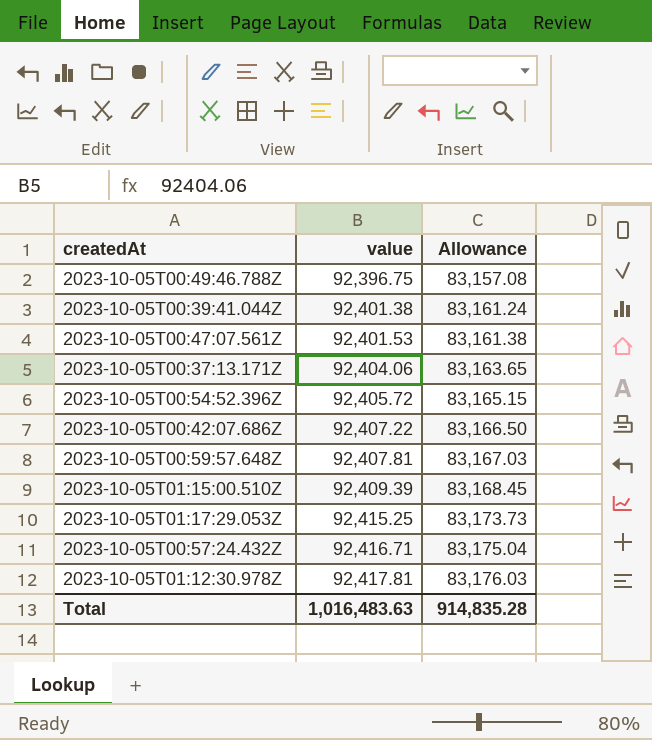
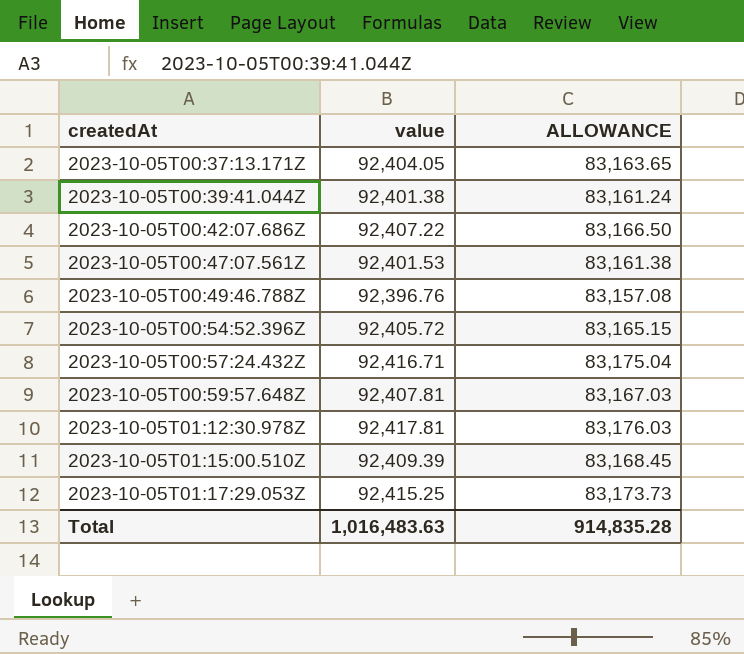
row order: value ascending -> createdAt ascending
column name: Allowance -> ALLOWANCE
2023-10-05T00:37:13.171Z | value: 92,404.06 -> 92,404.05
2023-10-05T00:49:46.788Z | value: 92,396.75 -> 92,396.76

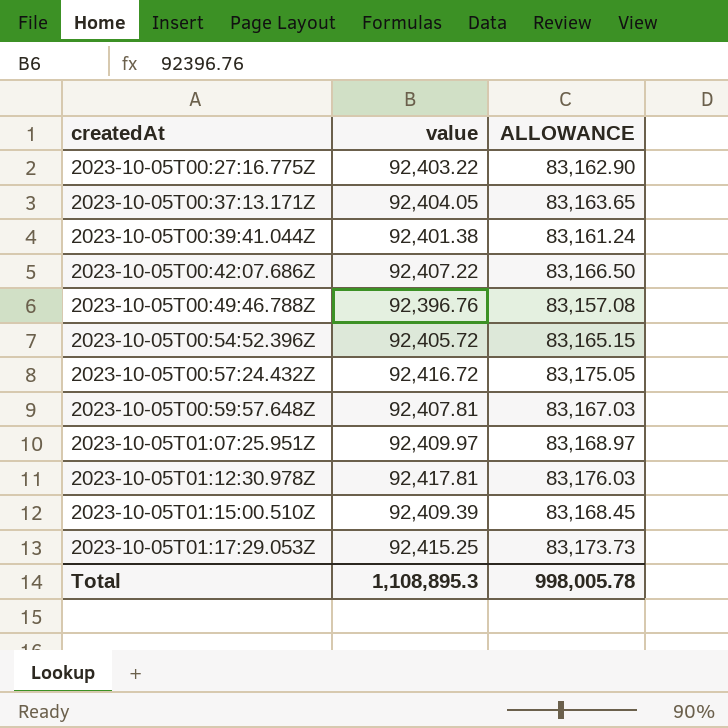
row 2023-10-05T00:47:07.561Z: 92,401.53 | 83,161.38 -> none
row 2023-10-05T00:27:16.775Z: none -> 92,403.22 | 83,162.90
2023-10-05T00:57:24.432Z | value: 92,416.71 -> 92,416.72
2023-10-05T00:57:24.432Z | ALLOWANCE: 83,175.04 -> 83,175.05
row 2023-10-05T01:07:25.951Z: none -> 92,409.97 | 83,168.97
Total | value: 1,016,483.63 -> 1,108,895.3
Total | ALLOWANCE: 914,835.28 -> 998,005.78

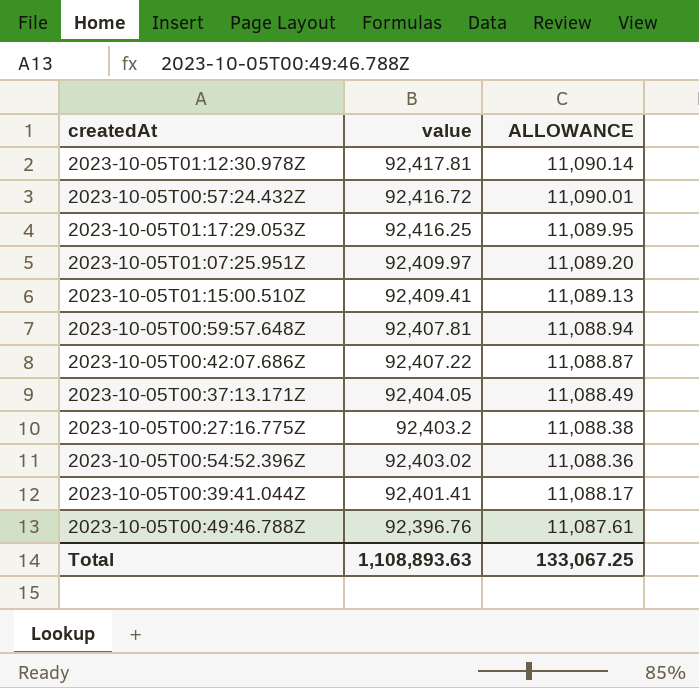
row order: createdAt ascending -> value descending
column ALLOWANCE | formula: [value] * 0.9 -> [value] * 0.12
2023-10-05T01:17:29.053Z | value: 92,415.25 -> 92,416.25
2023-10-05T01:15:00.510Z | value: 92,409.39 -> 92,409.41
2023-10-05T00:27:16.775Z | value: 92,403.22 -> 92,403.2
2023-10-05T00:54:52.396Z | value: 92,405.72 -> 92,403.02
2023-10-05T00:39:41.044Z | value: 92,401.38 -> 92,401.41
Total | value: 1,108,895.3 -> 1,108,893.63
Total | ALLOWANCE: 998,005.78 -> 133,067.25

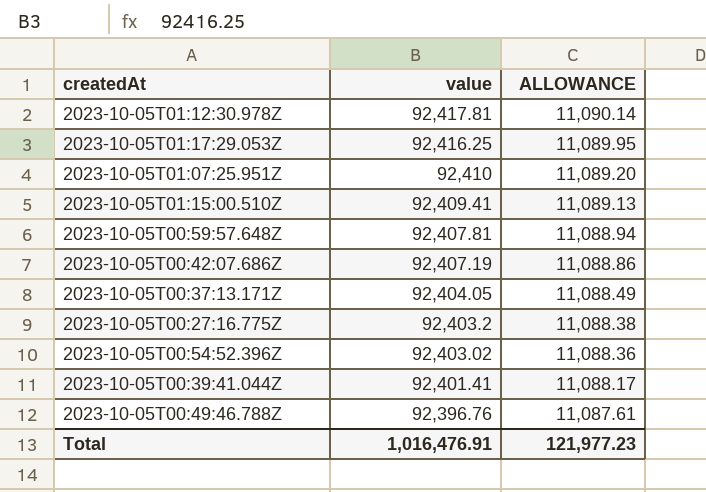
row 2023-10-05T00:57:24.432Z: 92,416.72 | 11,090.01 -> none
2023-10-05T01:07:25.951Z | value: 92,409.97 -> 92,410
2023-10-05T00:42:07.686Z | value: 92,407.22 -> 92,407.19
2023-10-05T00:42:07.686Z | ALLOWANCE: 11,088.87 -> 11,088.86
Total | value: 1,108,893.63 -> 1,016,476.91
Total | ALLOWANCE: 133,067.25 -> 121,977.23

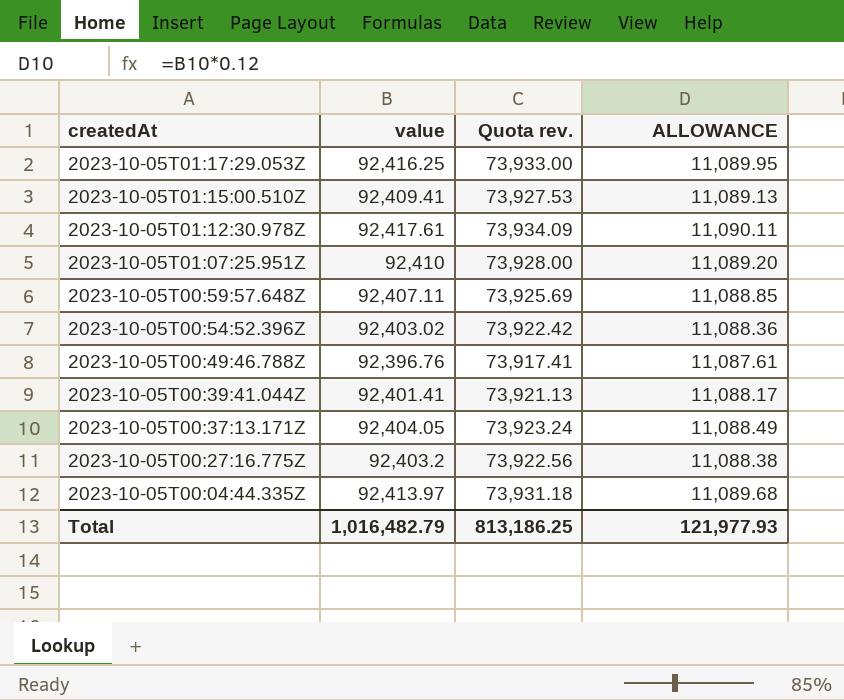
row order: value descending -> createdAt descending
column Quota rev. | formula: none -> [value] * 0.8
row 2023-10-05T00:42:07.686Z: 92,407.19 | 11,088.86 -> none
2023-10-05T01:12:30.978Z | value: 92,417.81 -> 92,417.61
2023-10-05T01:12:30.978Z | ALLOWANCE: 11,090.14 -> 11,090.11
2023-10-05T00:59:57.648Z | value: 92,407.81 -> 92,407.11
2023-10-05T00:59:57.648Z | ALLOWANCE: 11,088.94 -> 11,088.85
row 2023-10-05T00:04:44.335Z: none -> 92,413.97 | 73,931.18 | 11,089.68
Total | value: 1,016,476.91 -> 1,016,482.79
Total | ALLOWANCE: 121,977.23 -> 121,977.93

